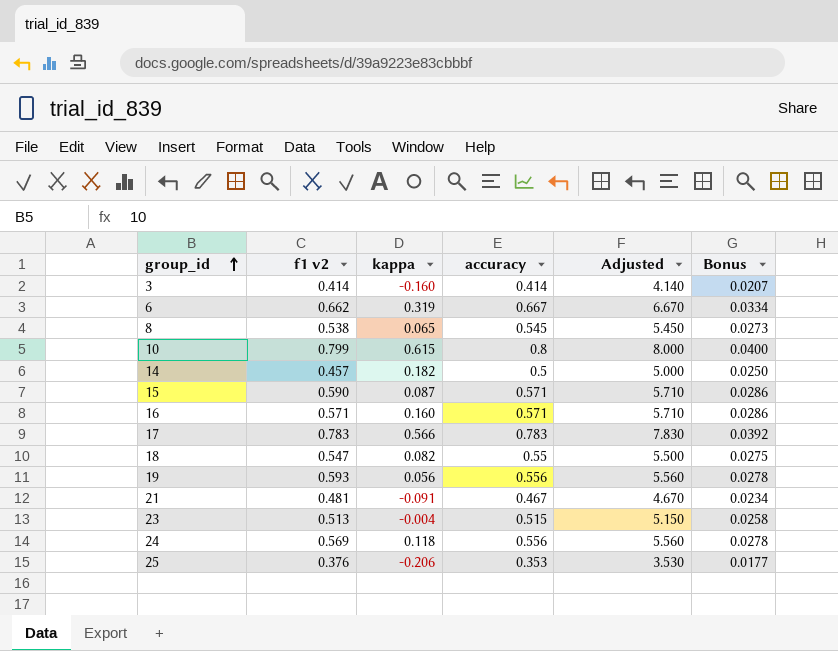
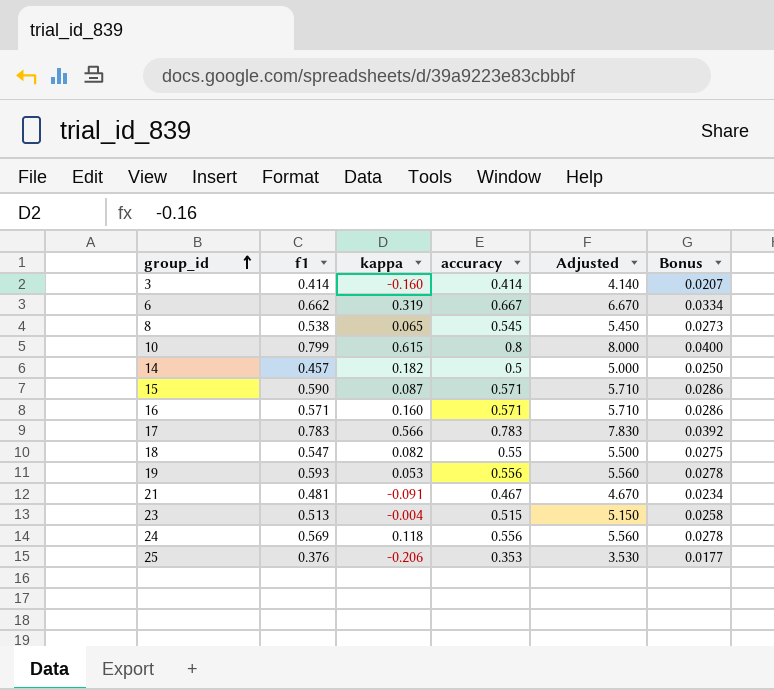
column name: f1 v2 -> f1
19 | kappa: 0.056 -> 0.053

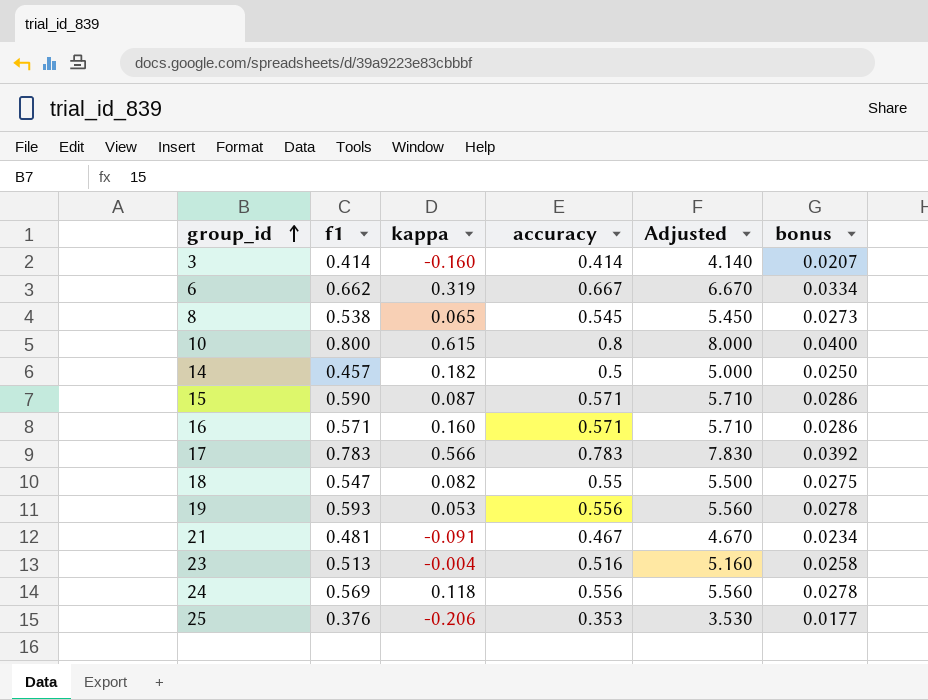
column name: Bonus -> bonus
10 | f1: 0.799 -> 0.800
23 | accuracy: 0.515 -> 0.516
23 | Adjusted: 5.150 -> 5.160

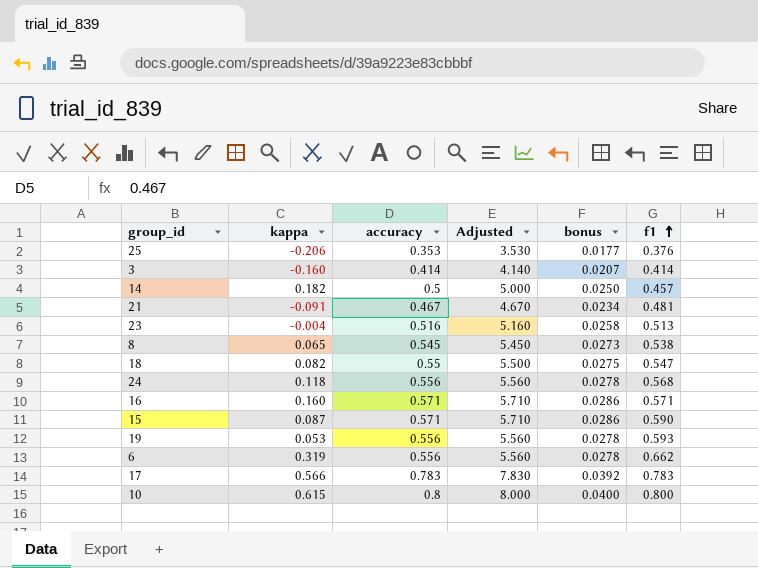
row order: group_id ascending -> f1 ascending
column f1 | position: 2 -> 6
24 | f1: 0.569 -> 0.568
6 | accuracy: 0.667 -> 0.556
6 | Adjusted: 6.670 -> 5.560
6 | bonus: 0.0334 -> 0.0278

